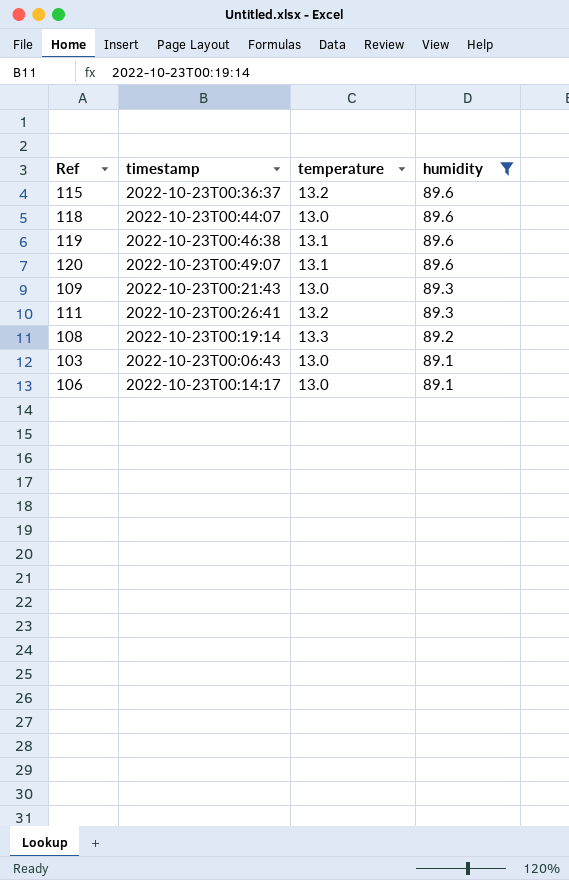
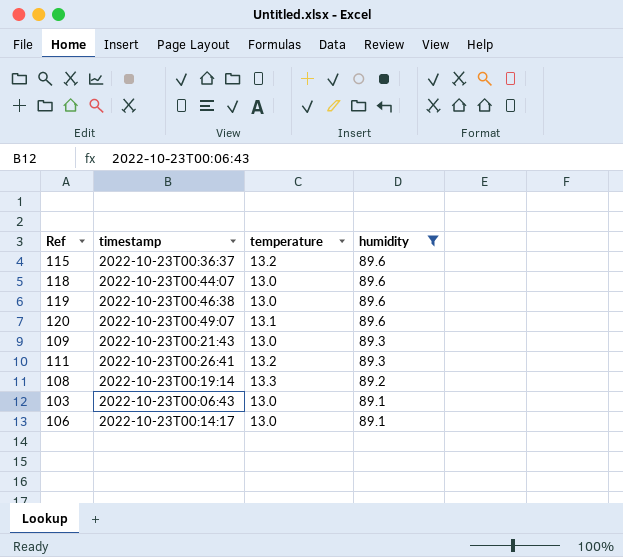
119 | temperature: 13.1 -> 13.0

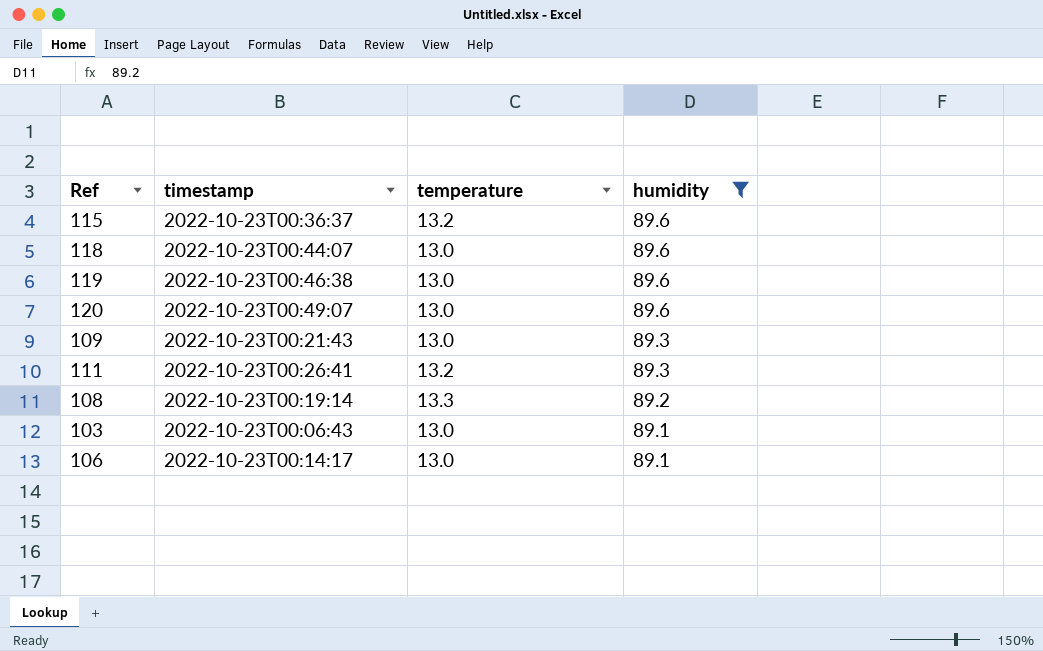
120 | temperature: 13.1 -> 13.0

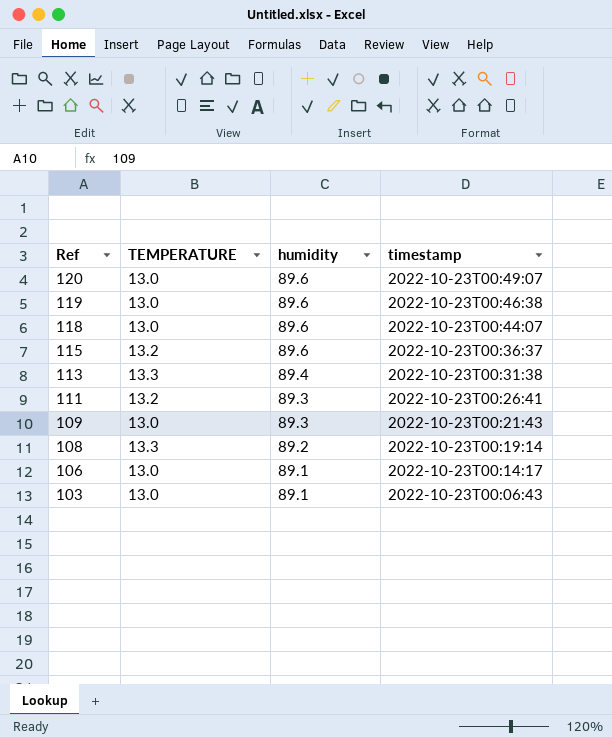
filter: humidity != 89.4 -> none
row order: humidity descending -> Ref descending
column name: temperature -> TEMPERATURE
column timestamp | position: 2 -> 4

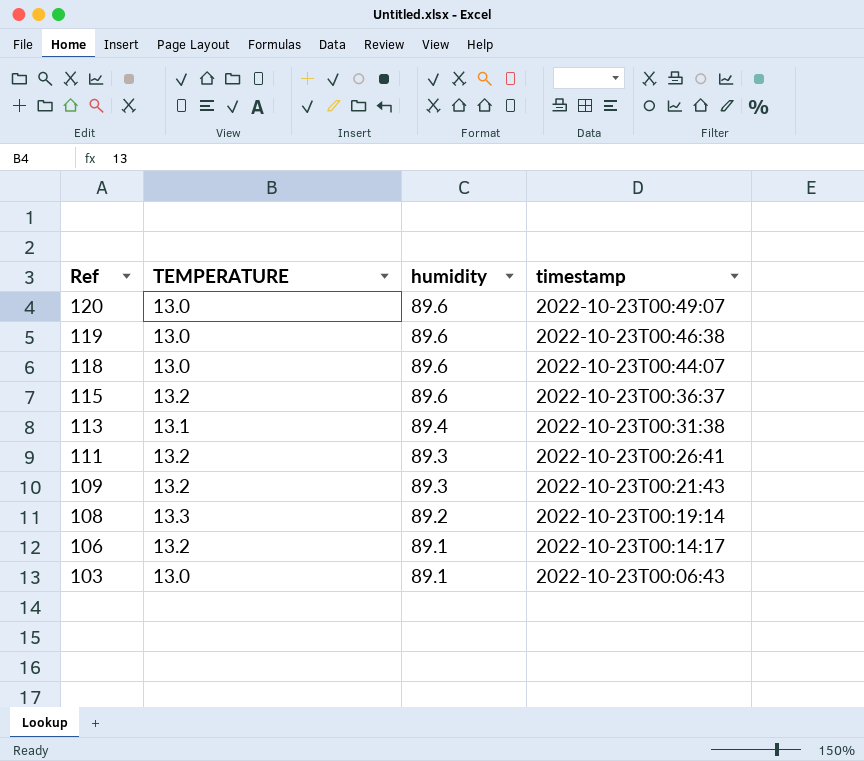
113 | TEMPERATURE: 13.3 -> 13.1
109 | TEMPERATURE: 13.0 -> 13.2
106 | TEMPERATURE: 13.0 -> 13.2

